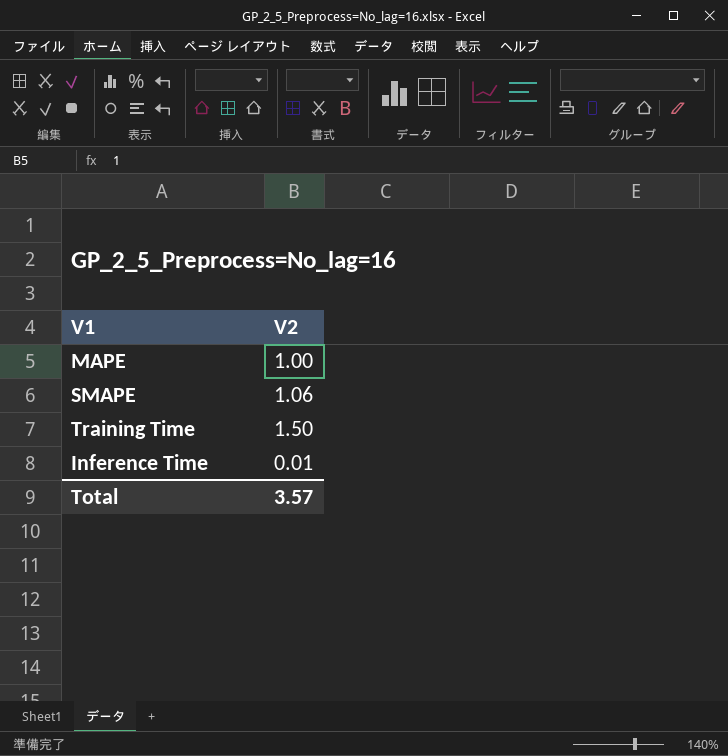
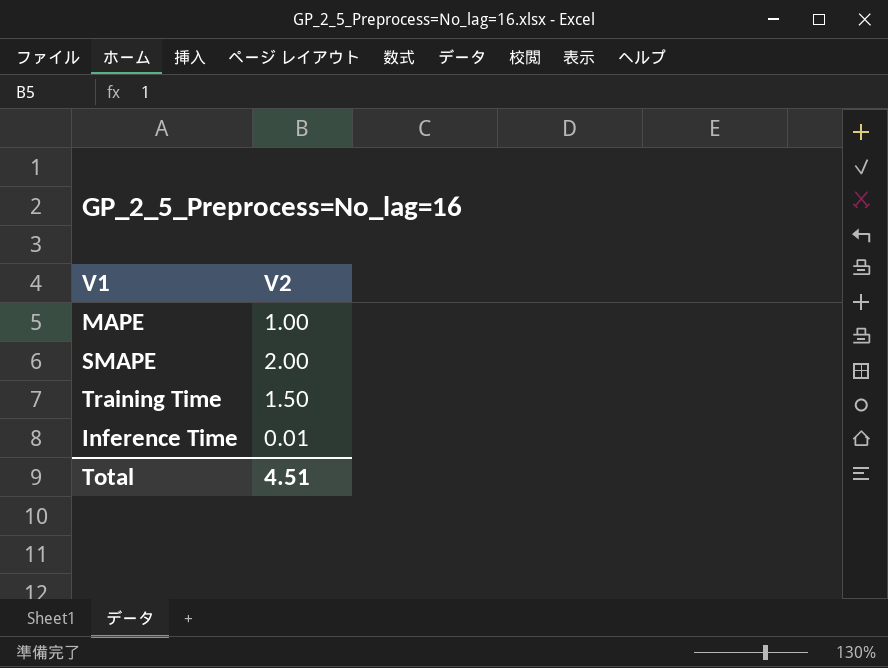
SMAPE | V2: 1.06 -> 2.00
Total | V2: 3.57 -> 4.51

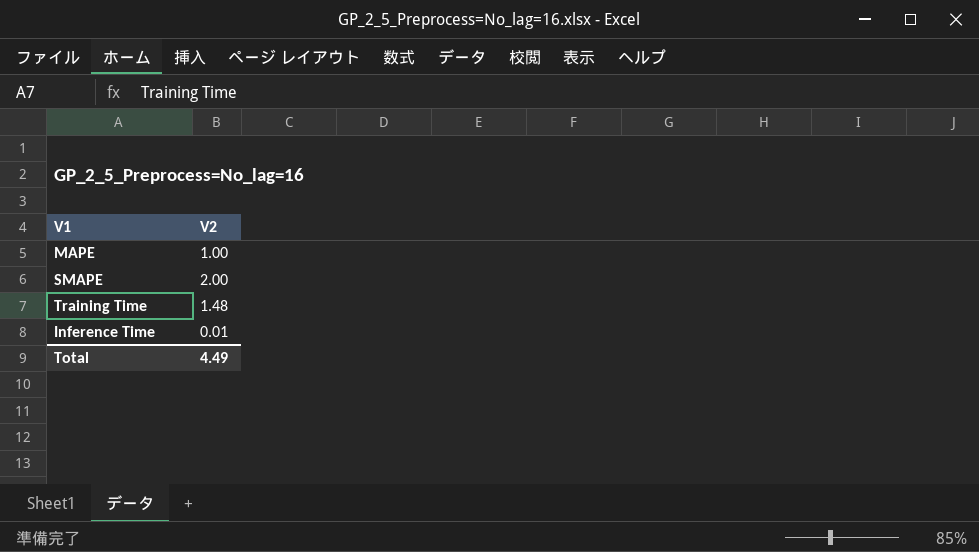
Training Time | V2: 1.50 -> 1.48
Total | V2: 4.51 -> 4.49

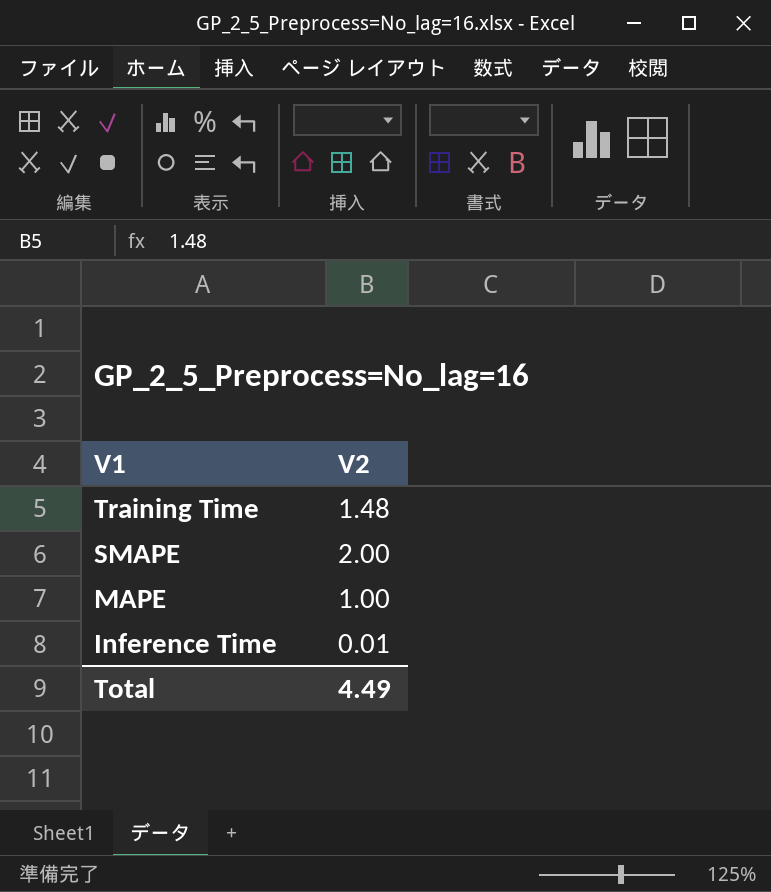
row order: none -> V1 descending

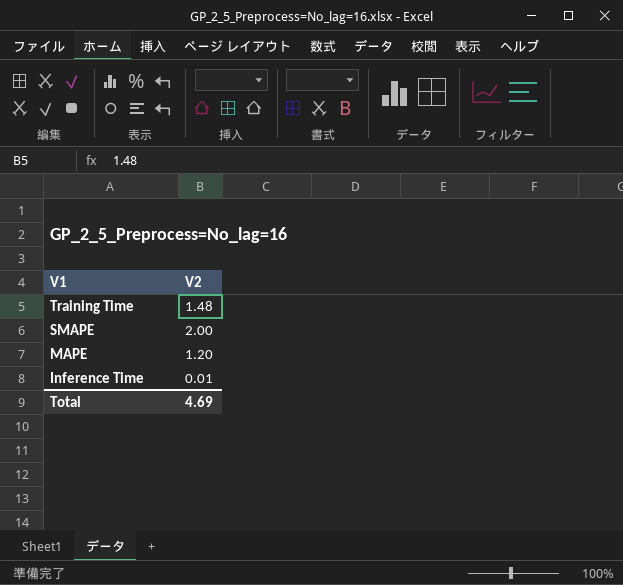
MAPE | V2: 1.00 -> 1.20
Total | V2: 4.49 -> 4.69

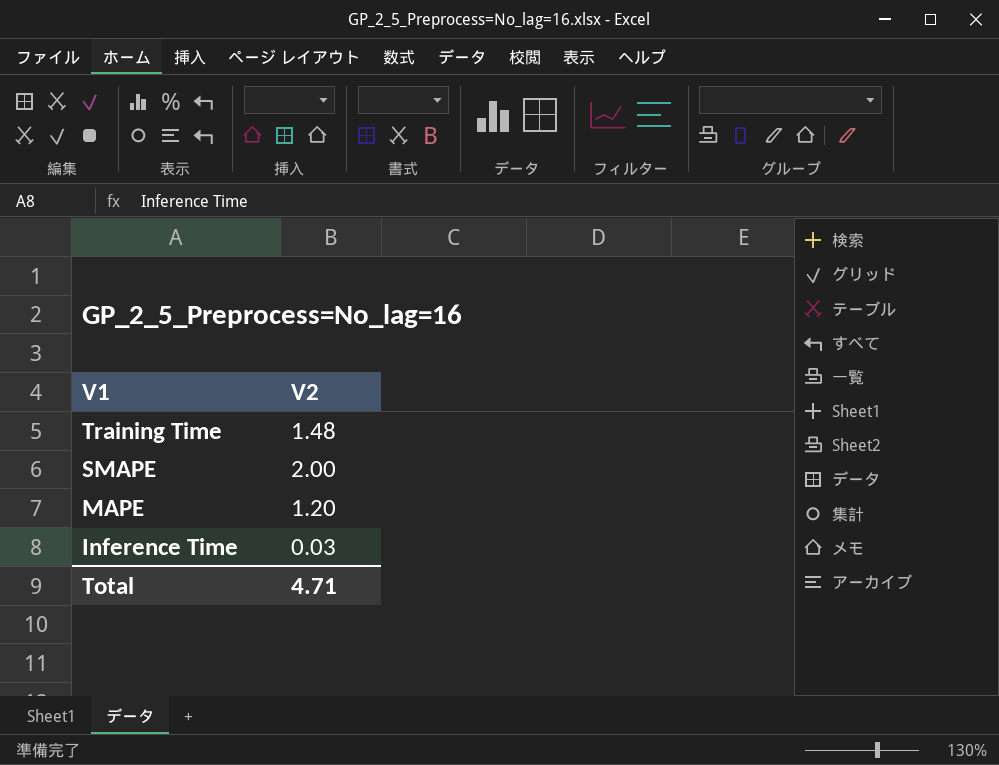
Inference Time | V2: 0.01 -> 0.03
Total | V2: 4.69 -> 4.71

